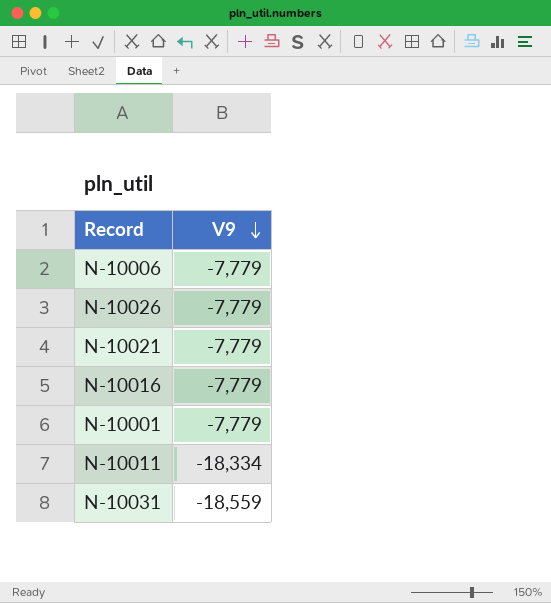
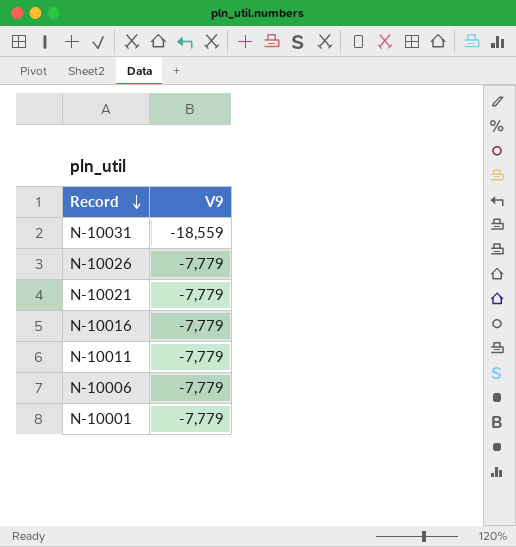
row order: V9 descending -> Record descending
N-10011 | V9: -18,334 -> -7,779

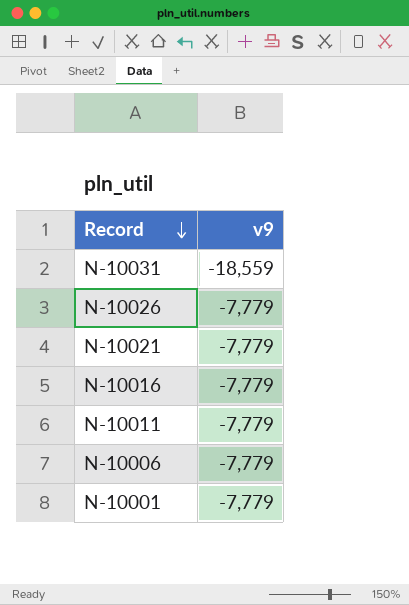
column name: V9 -> v9

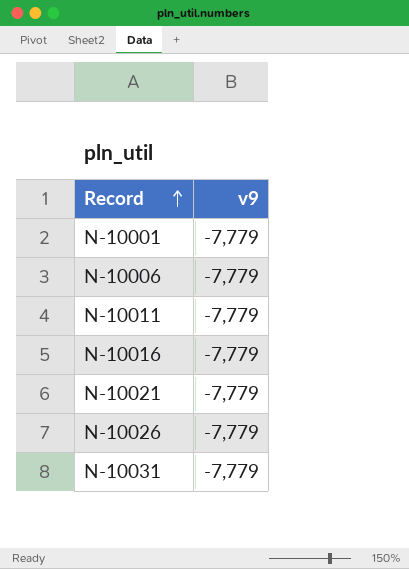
row order: Record descending -> Record ascending
N-10031 | v9: -18,559 -> -7,779

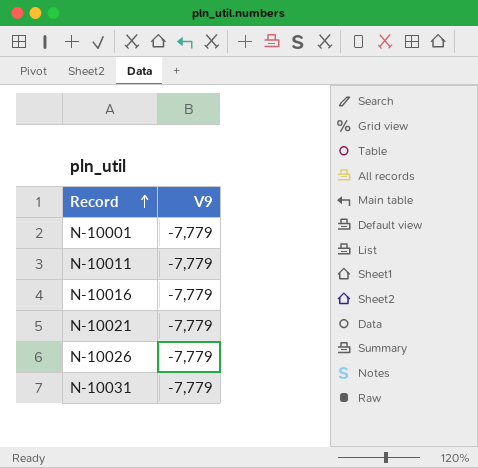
column name: v9 -> V9
row N-10006: -7,779 -> none

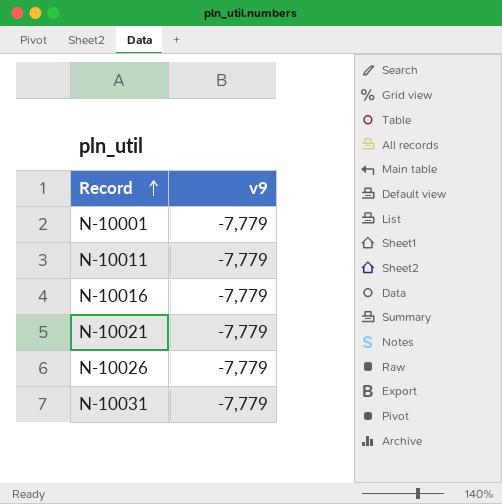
column name: V9 -> v9

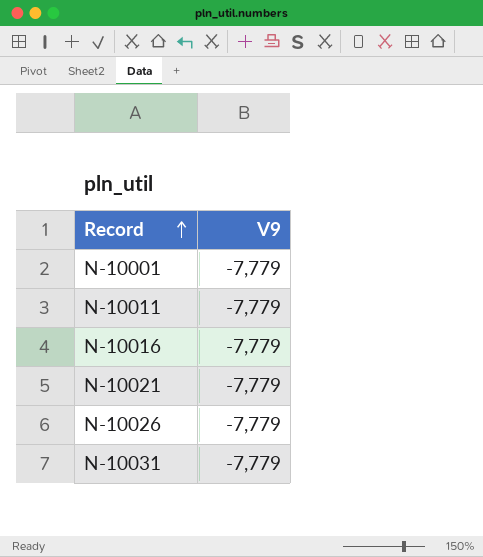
column name: v9 -> V9

